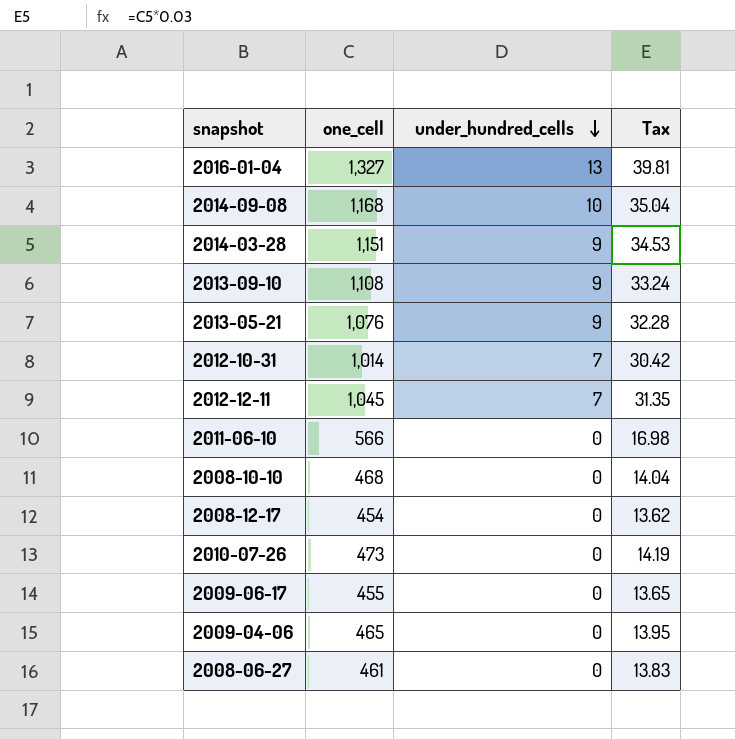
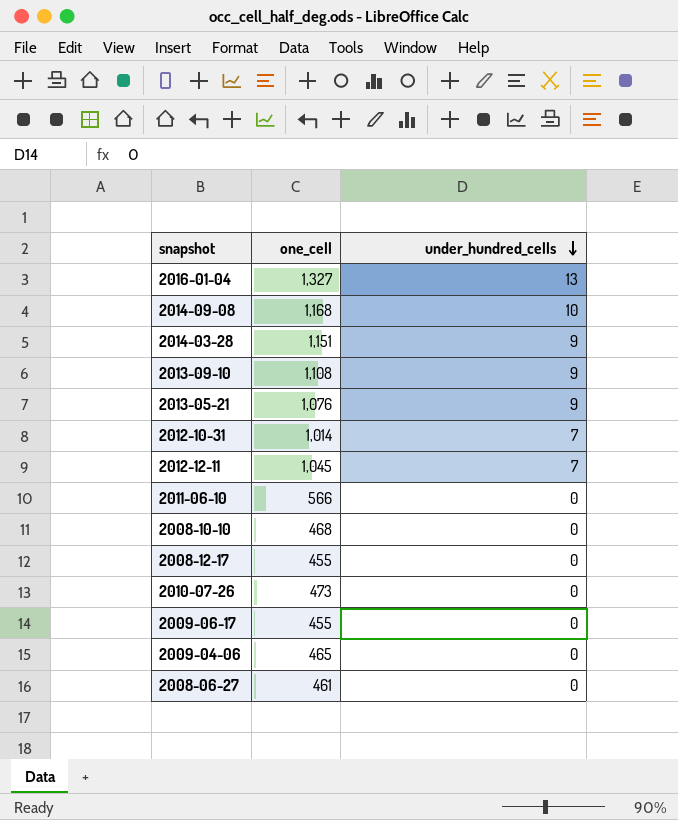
column Tax | formula: [one_cell] * 0.03 -> none
2008-12-17 | one_cell: 454 -> 455

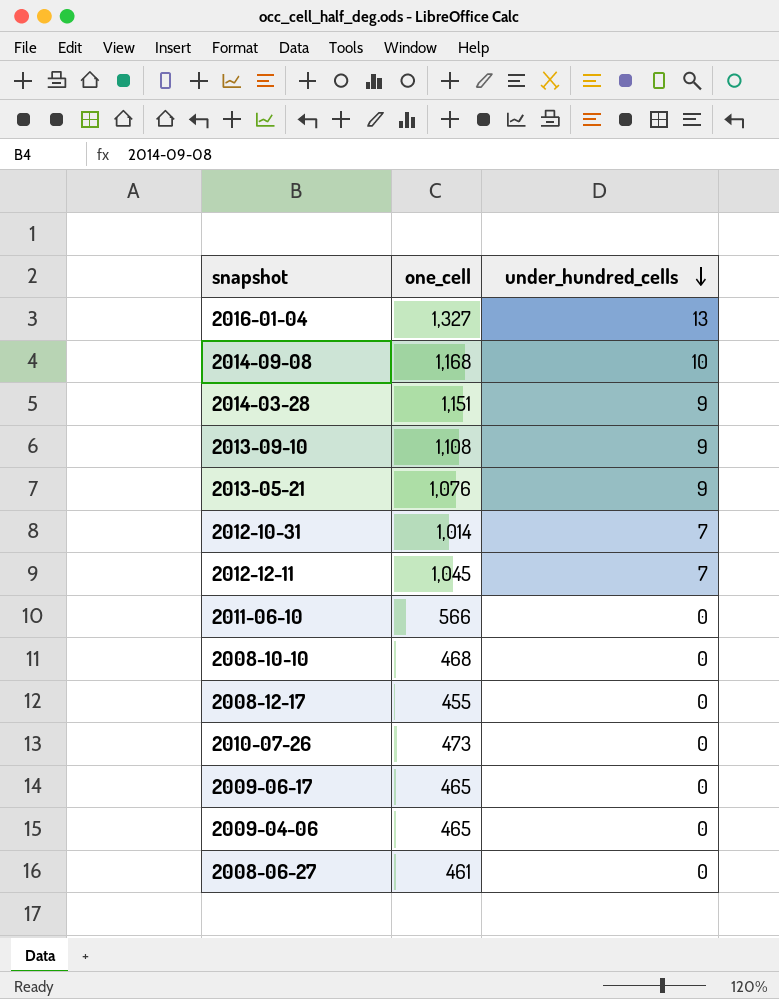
2009-06-17 | one_cell: 455 -> 465

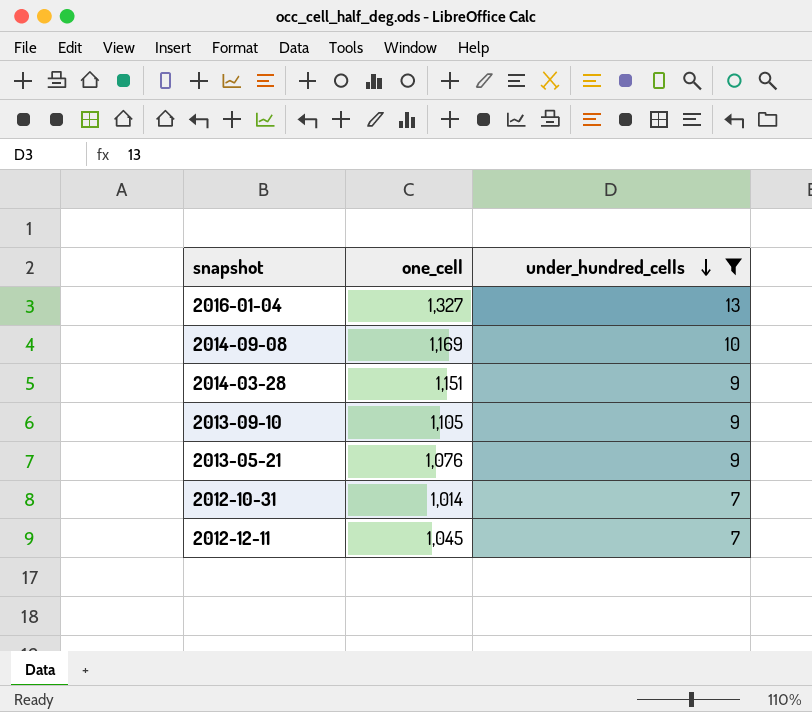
filter: none -> under_hundred_cells != 0
2014-09-08 | one_cell: 1,168 -> 1,169
2013-09-10 | one_cell: 1,108 -> 1,105

